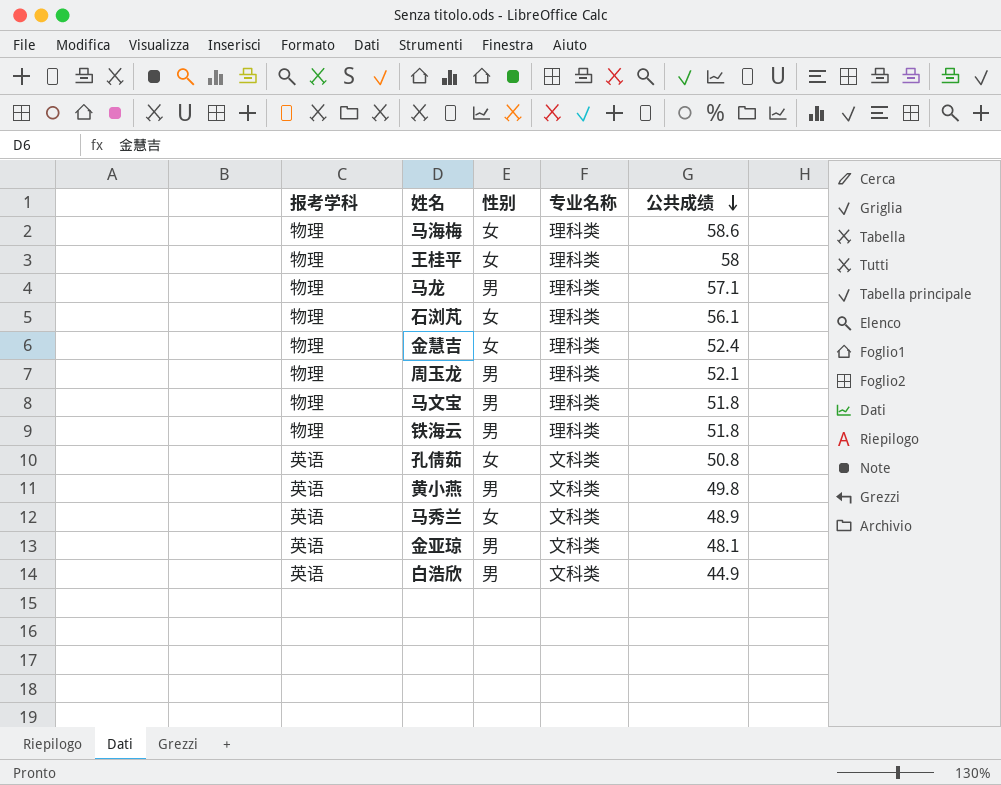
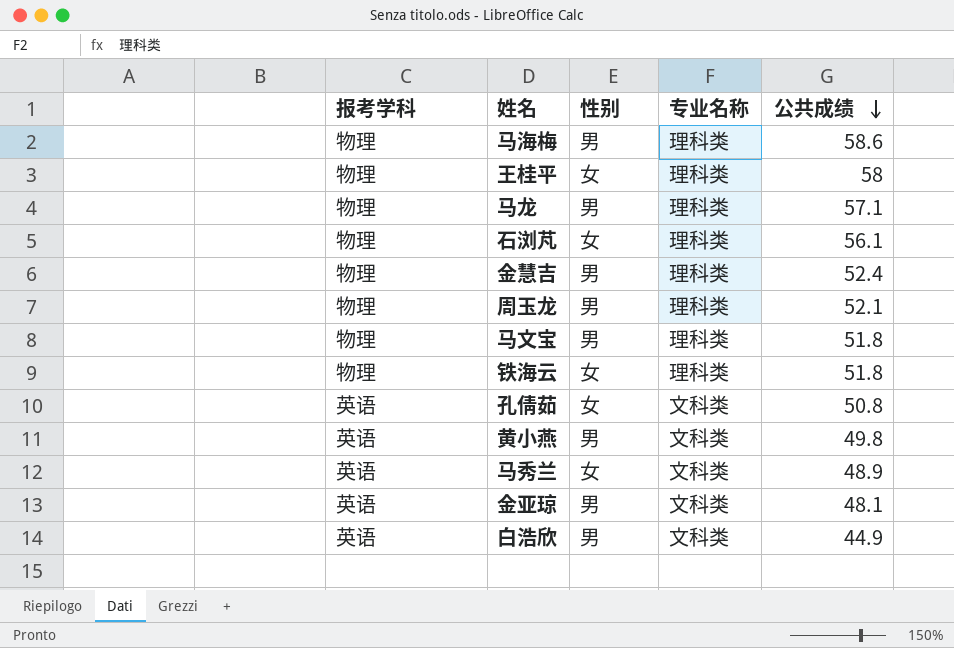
马海梅 | 性别: 女 -> 男
金慧吉 | 性别: 女 -> 男
铁海云 | 性别: 男 -> 女

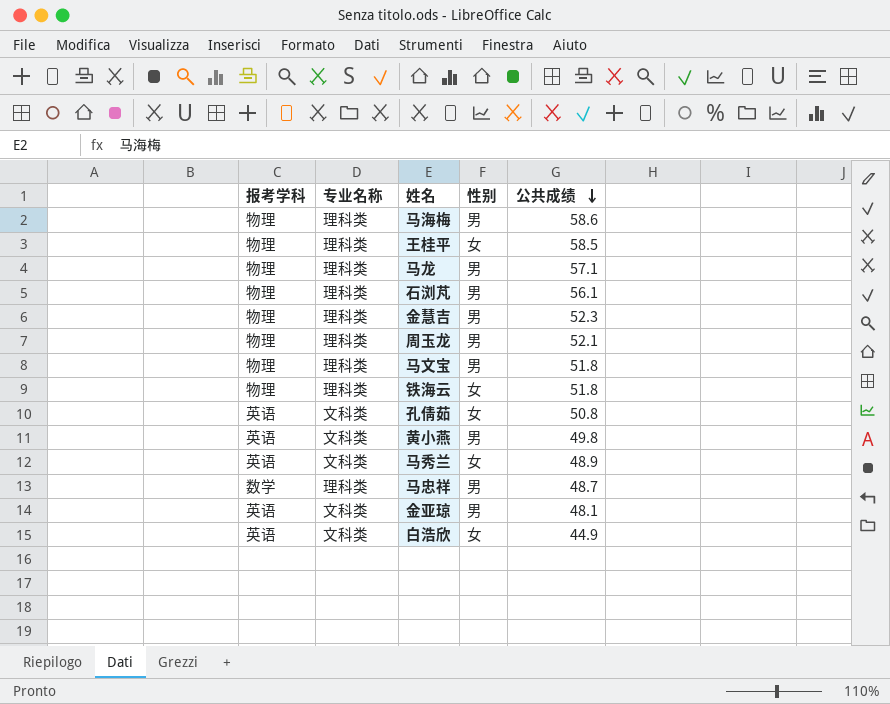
column 专业名称 | position: 4 -> 2
王桂平 | 公共成绩: 58 -> 58.5
石浏芃 | 性别: 女 -> 男
金慧吉 | 公共成绩: 52.4 -> 52.3
row 马忠祥: none -> 数学 | 理科类 | 男 | 48.7
白浩欣 | 性别: 男 -> 女

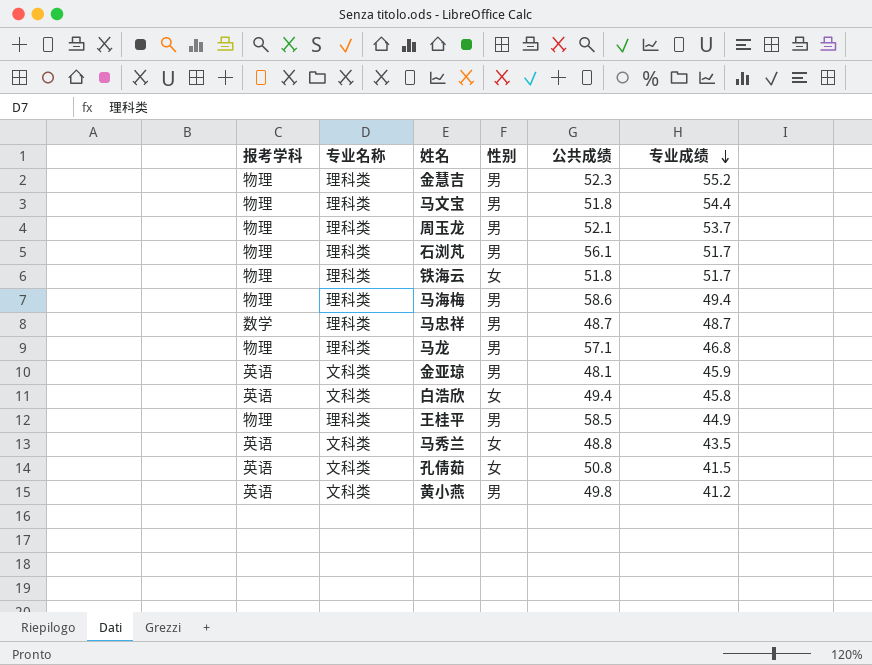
row order: 公共成绩 descending -> 专业成绩 descending
column 专业成绩 | position: none -> 6
白浩欣 | 公共成绩: 44.9 -> 49.4
王桂平 | 性别: 女 -> 男
马秀兰 | 公共成绩: 48.9 -> 48.8

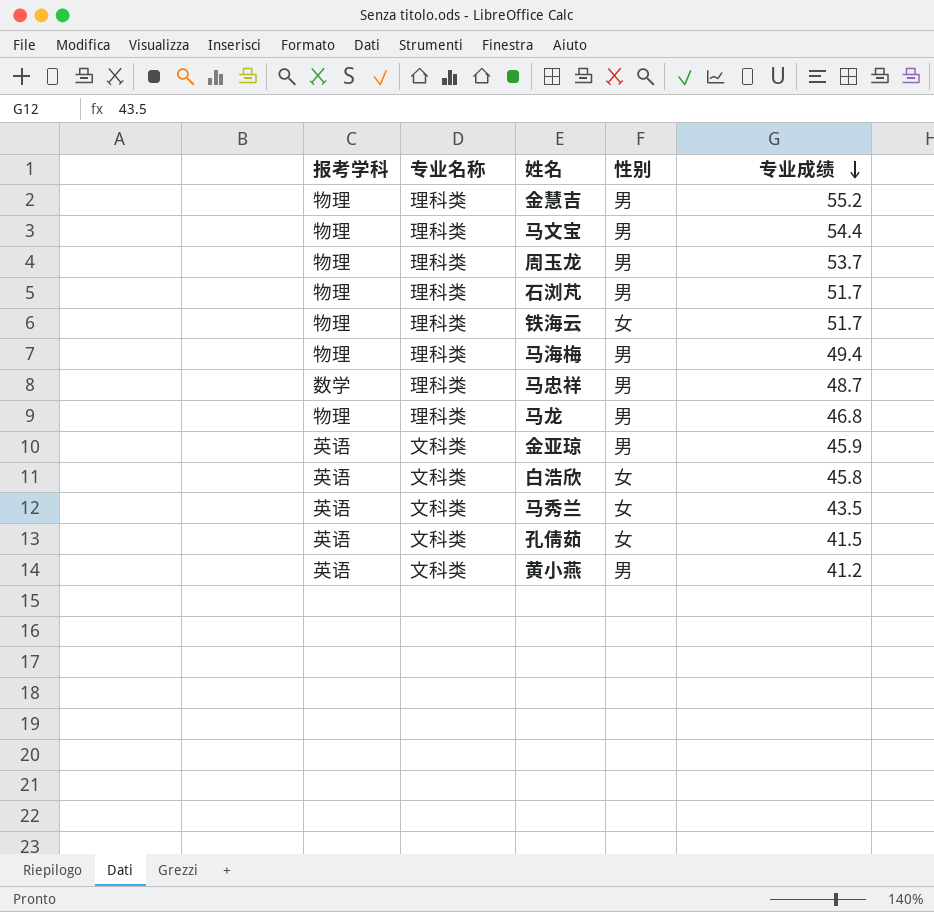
column 公共成绩 | position: 5 -> none
row 王桂平: 物理 | 理科类 | 男 | 58.5 | 44.9 -> none

